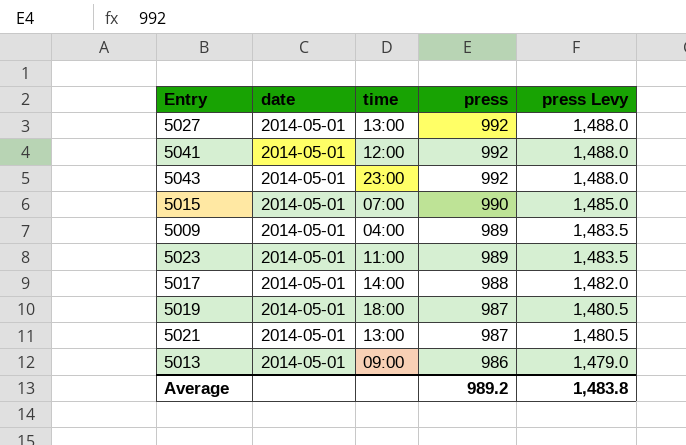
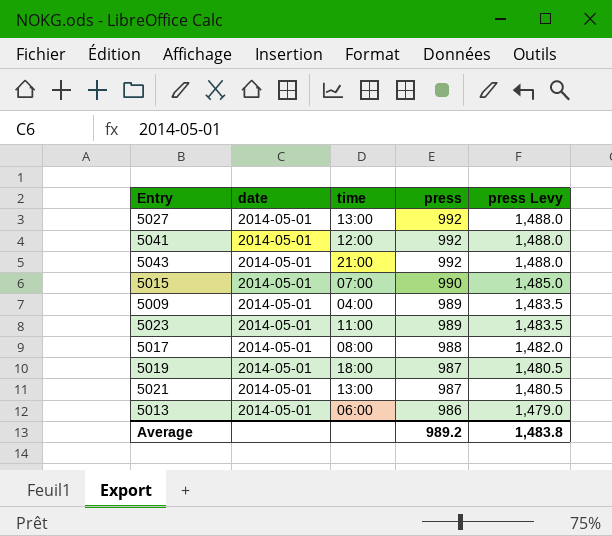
5043 | time: 23:00 -> 21:00
5017 | time: 14:00 -> 08:00
5013 | time: 09:00 -> 06:00

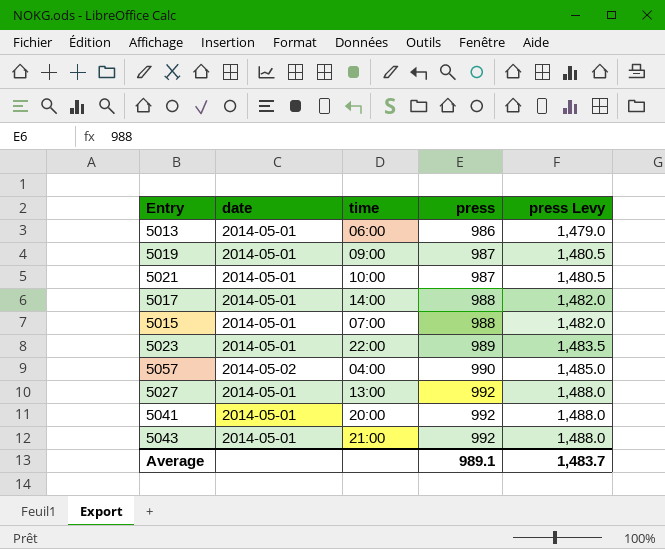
row order: press descending -> press ascending
row 5009: 2014-05-01 | 04:00 | 989 | 1,483.5 -> none
5019 | time: 18:00 -> 09:00
5021 | time: 13:00 -> 10:00
5017 | time: 08:00 -> 14:00
5015 | press: 990 -> 988
5015 | press Levy: 1,485.0 -> 1,482.0
5023 | time: 11:00 -> 22:00
row 5057: none -> 2014-05-02 | 04:00 | 990 | 1,485.0
5041 | time: 12:00 -> 20:00
Average | press: 989.2 -> 989.1
Average | press Levy: 1,483.8 -> 1,483.7

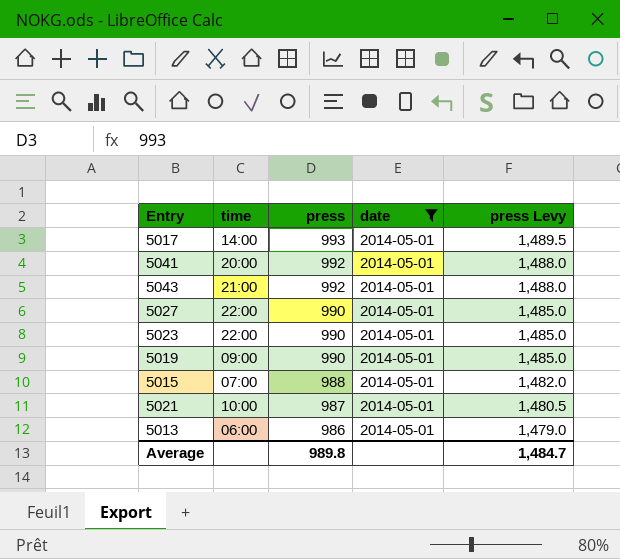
filter: none -> date = 2014-05-01
row order: press ascending -> press descending
column date | position: 2 -> 4
5017 | press: 988 -> 993
5017 | press Levy: 1,482.0 -> 1,489.5
5027 | time: 13:00 -> 22:00
5027 | press: 992 -> 990
5027 | press Levy: 1,488.0 -> 1,485.0
5023 | press: 989 -> 990
5023 | press Levy: 1,483.5 -> 1,485.0
5019 | press: 987 -> 990
5019 | press Levy: 1,480.5 -> 1,485.0
Average | press: 989.1 -> 989.8
Average | press Levy: 1,483.7 -> 1,484.7

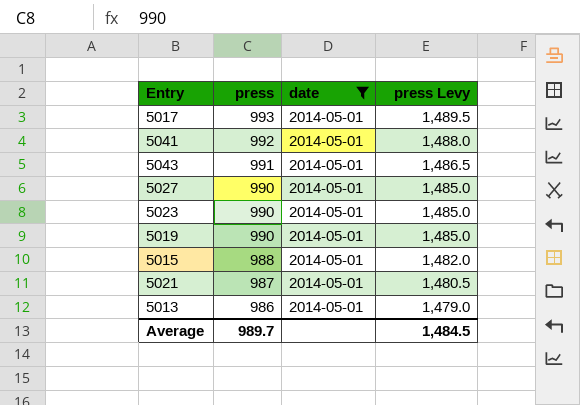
column time | position: 2 -> none
5043 | press: 992 -> 991
5043 | press Levy: 1,488.0 -> 1,486.5
Average | press: 989.8 -> 989.7
Average | press Levy: 1,484.7 -> 1,484.5

